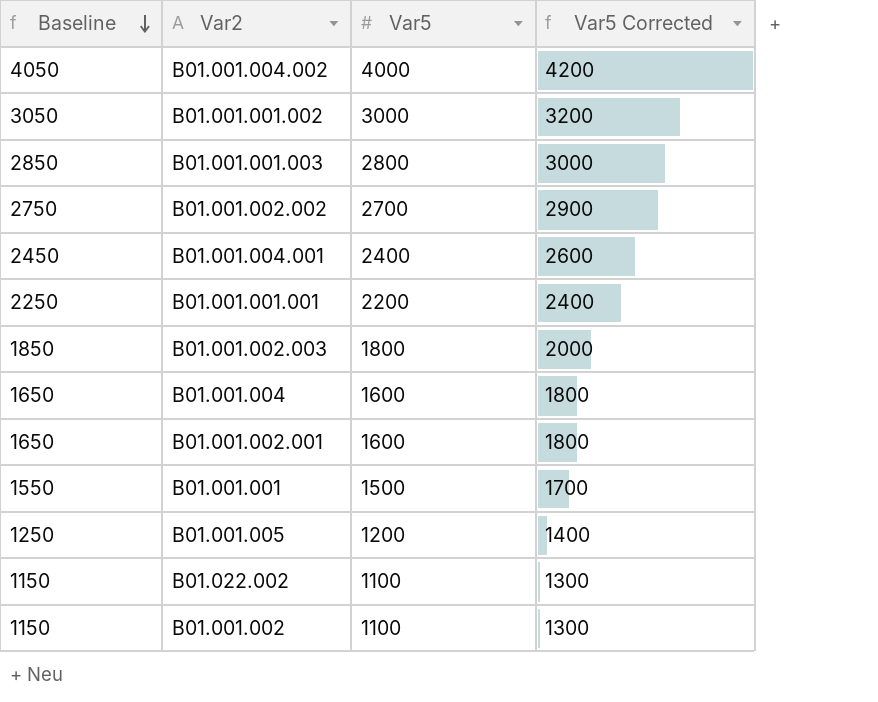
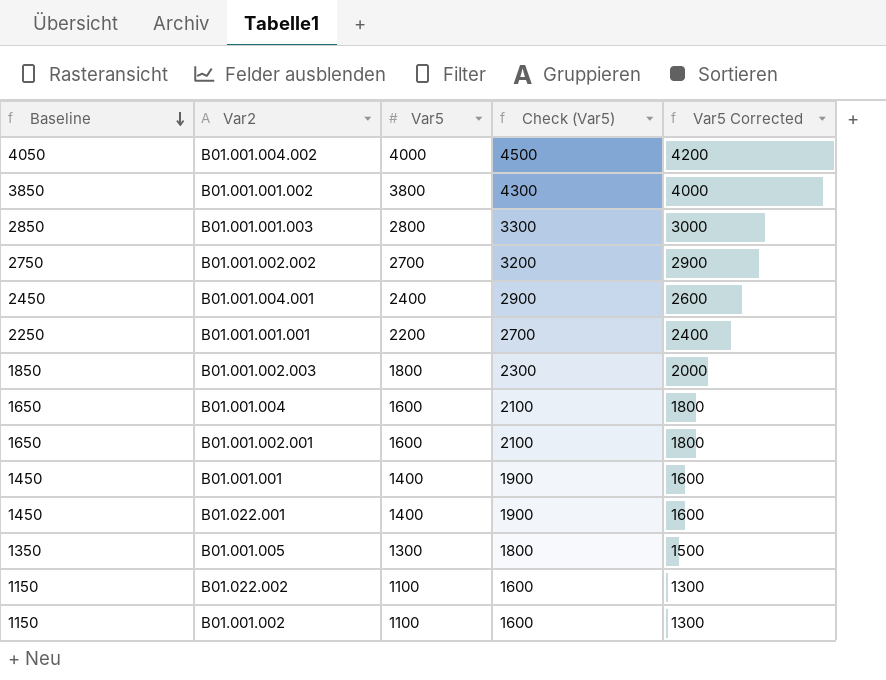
column Check (Var5) | formula: none -> [Var5] + 500
B01.001.001.002 | Baseline: 3050 -> 3850
B01.001.001.002 | Var5: 3000 -> 3800
B01.001.001.002 | Var5 Corrected: 3200 -> 4000
B01.001.001 | Baseline: 1550 -> 1450
B01.001.001 | Var5: 1500 -> 1400
B01.001.001 | Var5 Corrected: 1700 -> 1600
row B01.022.001: none -> 1450 | 1400 | 1900 | 1600
В01.001.005 | Baseline: 1250 -> 1350
В01.001.005 | Var5: 1200 -> 1300
В01.001.005 | Var5 Corrected: 1400 -> 1500

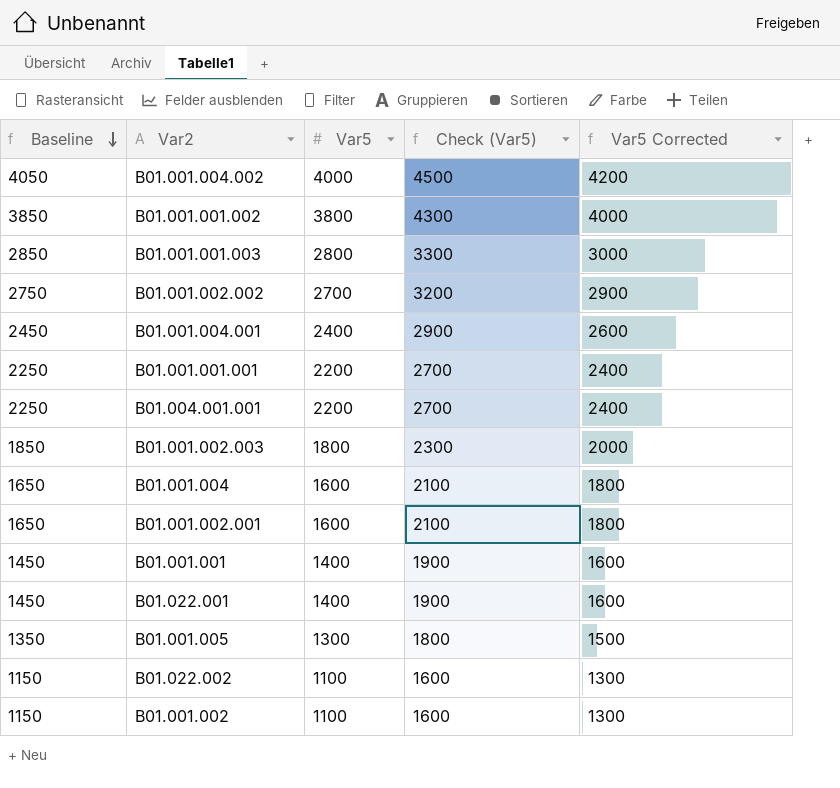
row B01.004.001.001: none -> 2250 | 2200 | 2700 | 2400

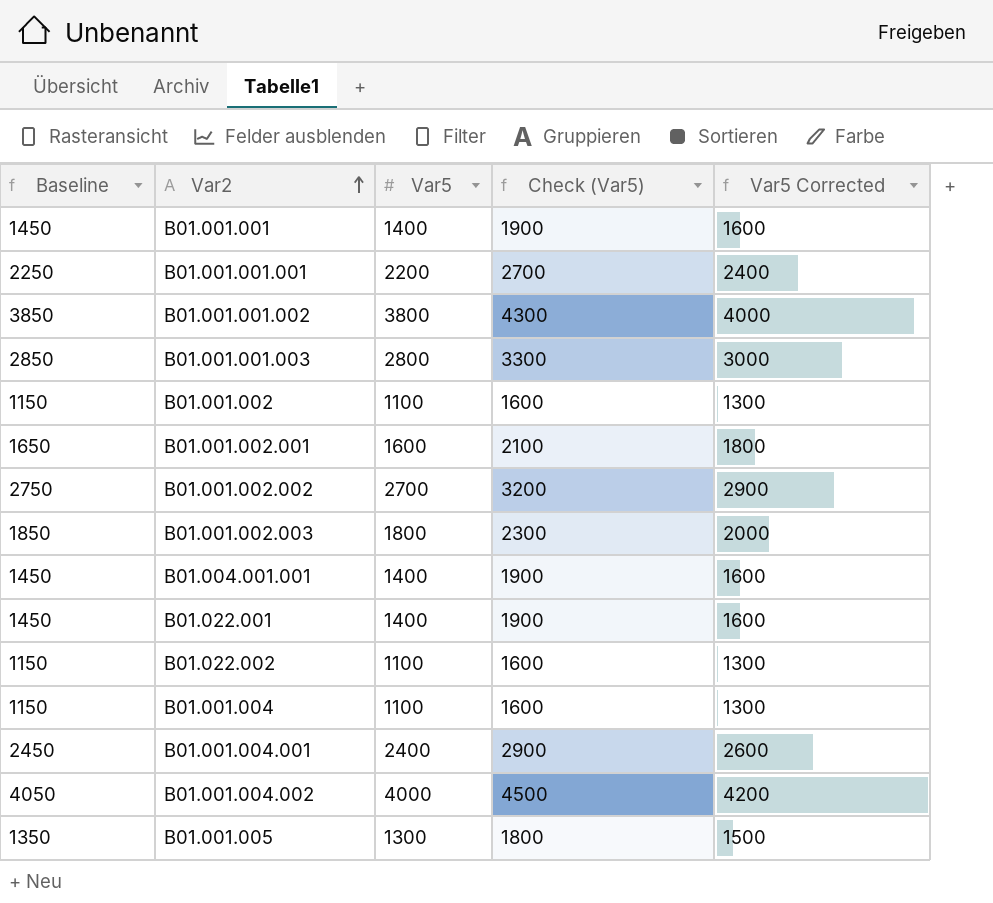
row order: Baseline descending -> Var2 ascending
B01.004.001.001 | Baseline: 2250 -> 1450
B01.004.001.001 | Var5: 2200 -> 1400
B01.004.001.001 | Check (Var5): 2700 -> 1900
B01.004.001.001 | Var5 Corrected: 2400 -> 1600
В01.001.004 | Baseline: 1650 -> 1150
В01.001.004 | Var5: 1600 -> 1100
В01.001.004 | Check (Var5): 2100 -> 1600
В01.001.004 | Var5 Corrected: 1800 -> 1300

